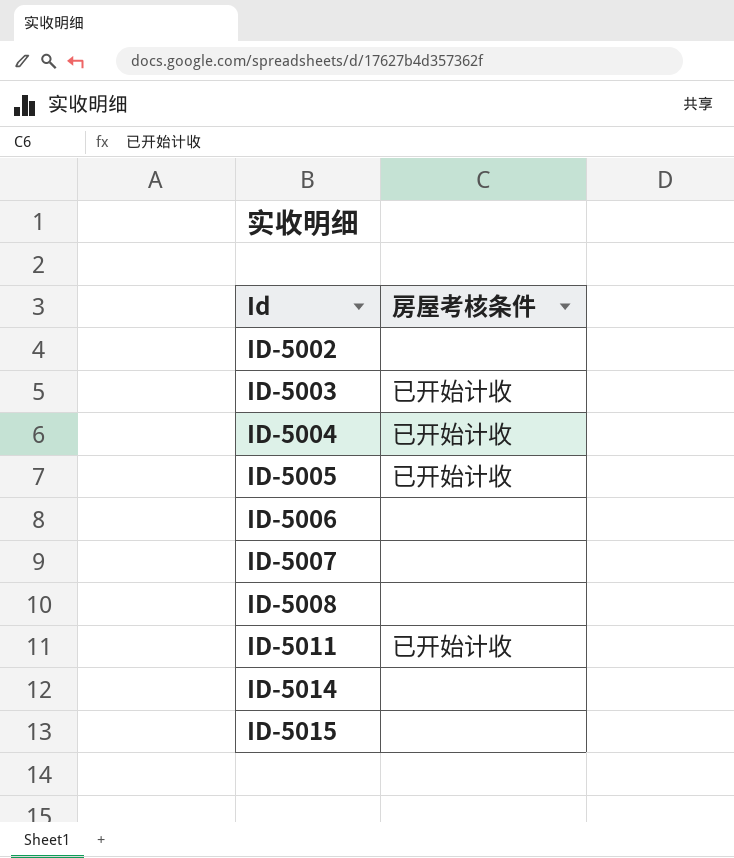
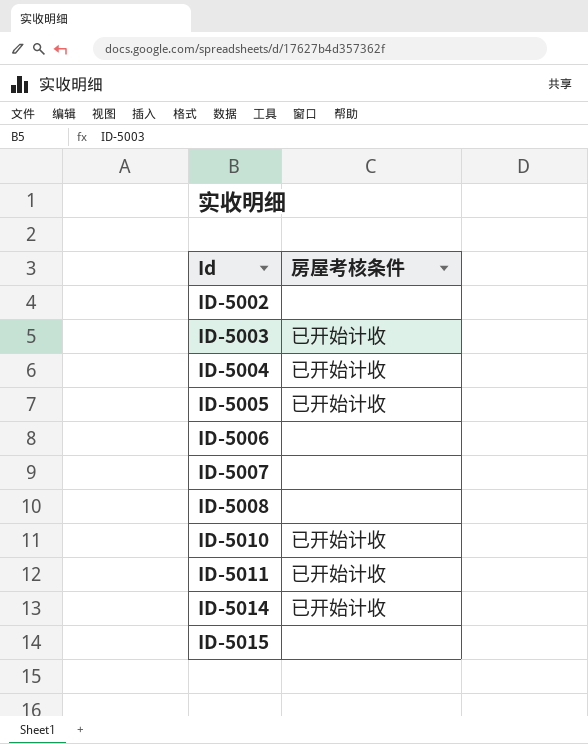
row ID-5010: none -> 已开始计收
ID-5014 | 房屋考核条件: none -> 已开始计收

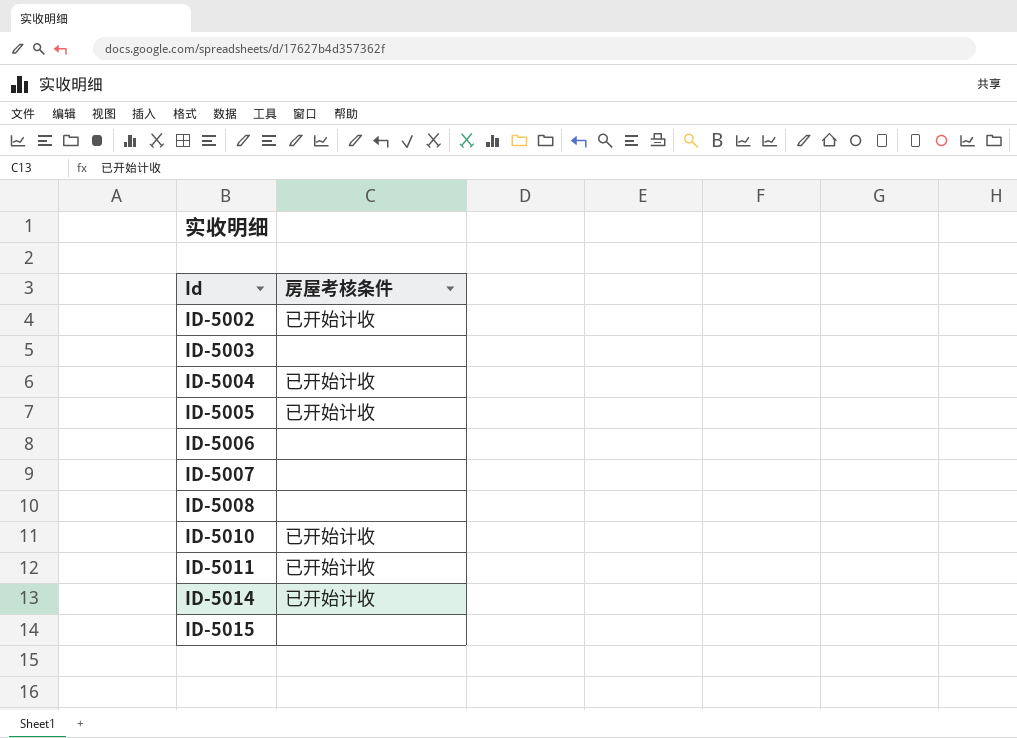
ID-5002 | 房屋考核条件: none -> 已开始计收
ID-5003 | 房屋考核条件: 已开始计收 -> none

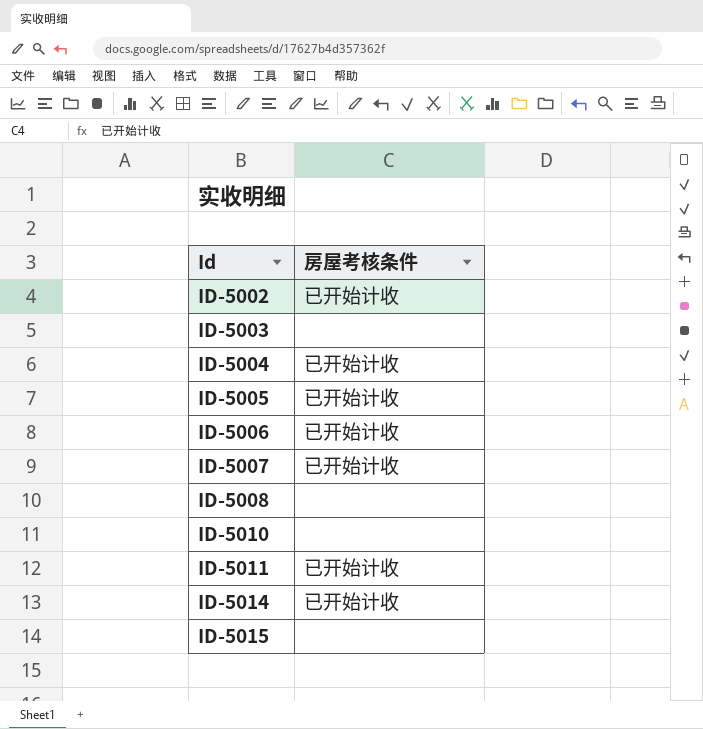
ID-5006 | 房屋考核条件: none -> 已开始计收
ID-5007 | 房屋考核条件: none -> 已开始计收
ID-5010 | 房屋考核条件: 已开始计收 -> none

